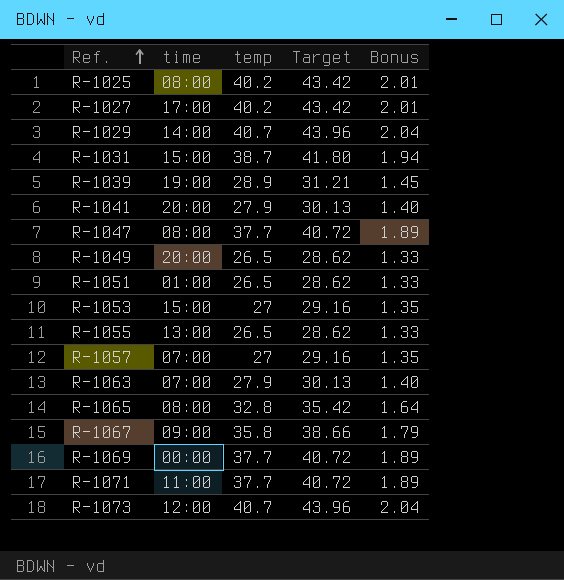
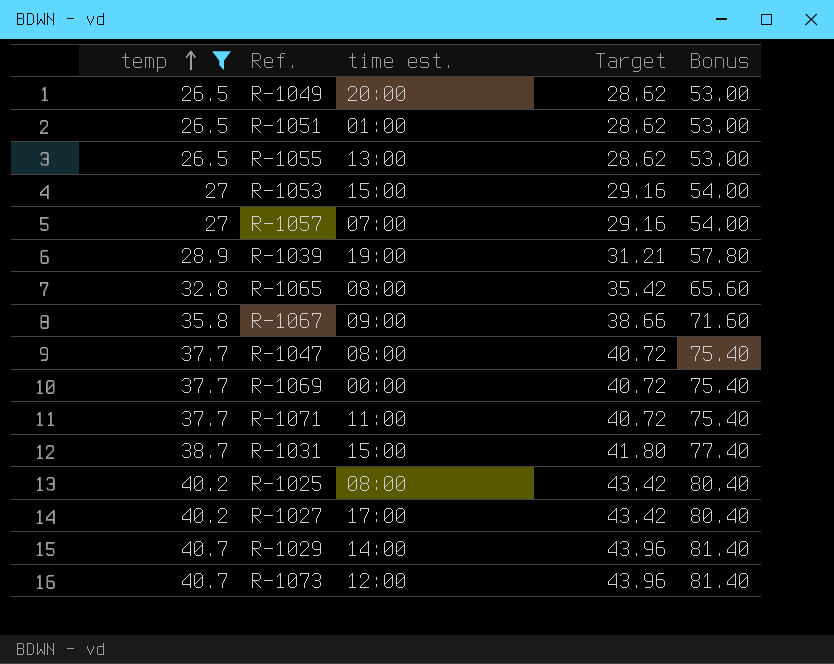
filter: none -> temp != 27.9
row order: Ref. ascending -> temp ascending
column temp | position: 3 -> 1
column name: time -> time est.
column Bonus | formula: [temp] * 0.05 -> [temp] * 2

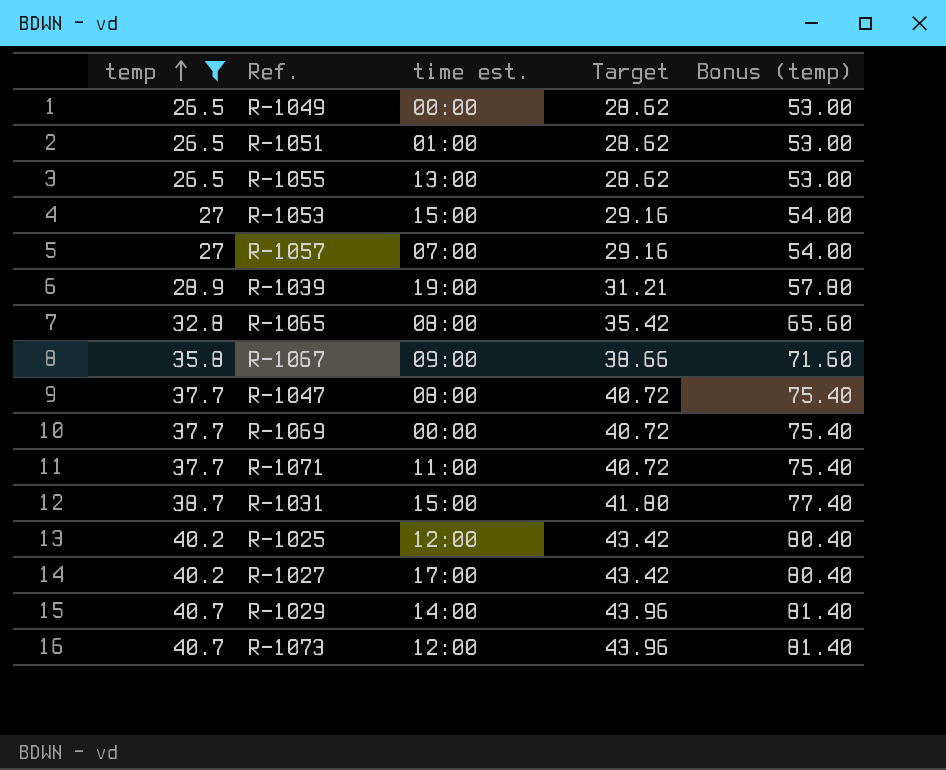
column name: Bonus -> Bonus (temp)
R-1049 | time est.: 20:00 -> 00:00
R-1025 | time est.: 08:00 -> 12:00

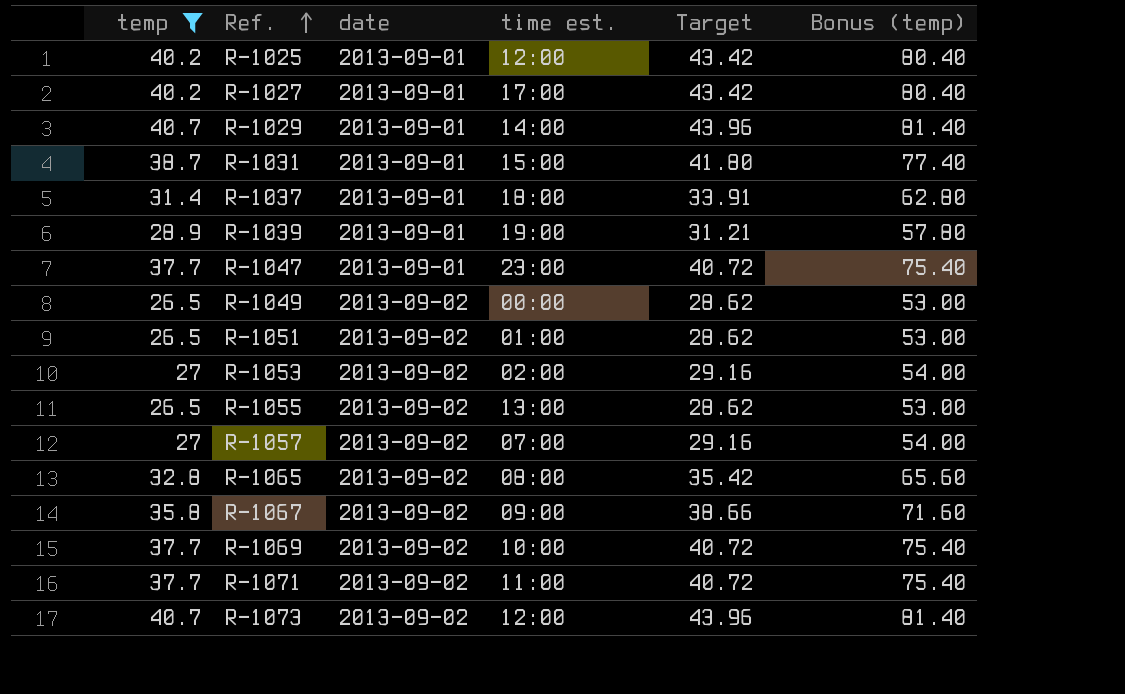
row order: temp ascending -> Ref. ascending
column date | position: none -> 3
row R-1037: none -> 31.4 | 2013-09-01 | 18:00 | 33.91 | 62.80
R-1047 | time est.: 08:00 -> 23:00
R-1053 | time est.: 15:00 -> 02:00
R-1069 | time est.: 00:00 -> 10:00

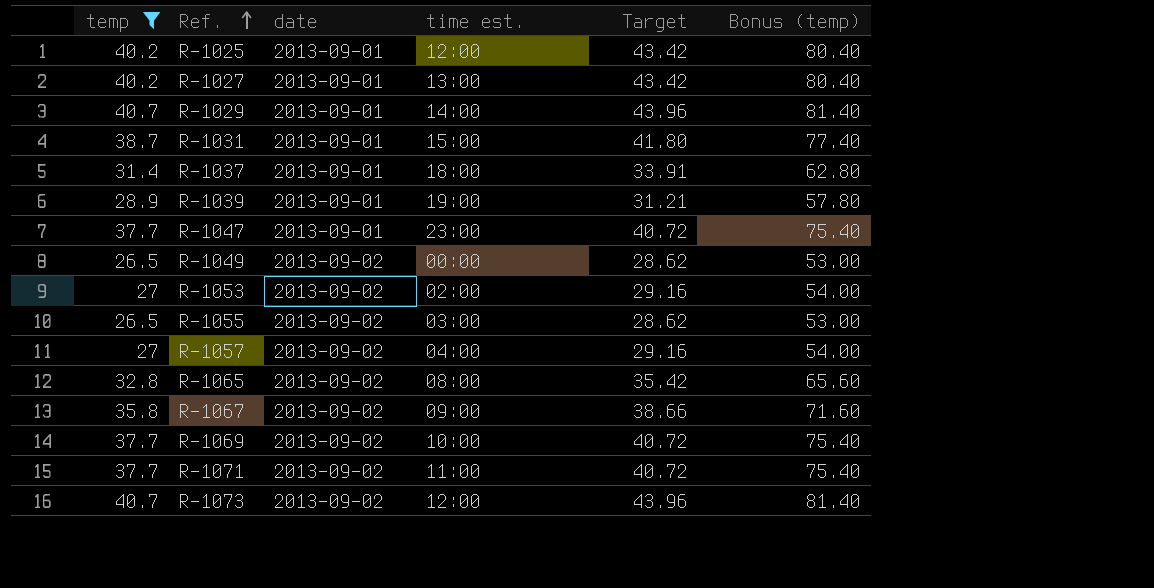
row R-1051: 26.5 | 2013-09-02 | 01:00 | 28.62 | 53.00 -> none
R-1027 | time est.: 17:00 -> 13:00
R-1055 | time est.: 13:00 -> 03:00
R-1057 | time est.: 07:00 -> 04:00

